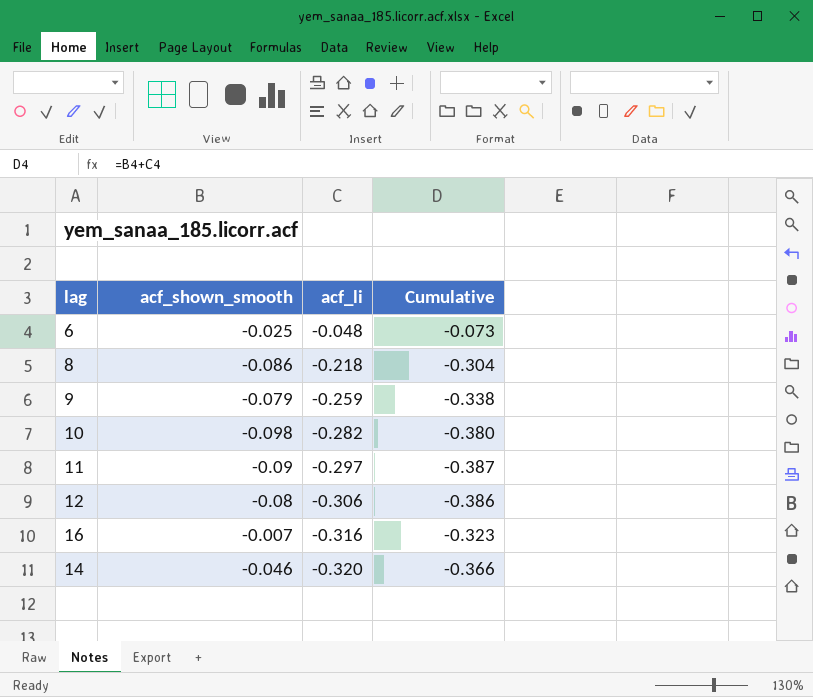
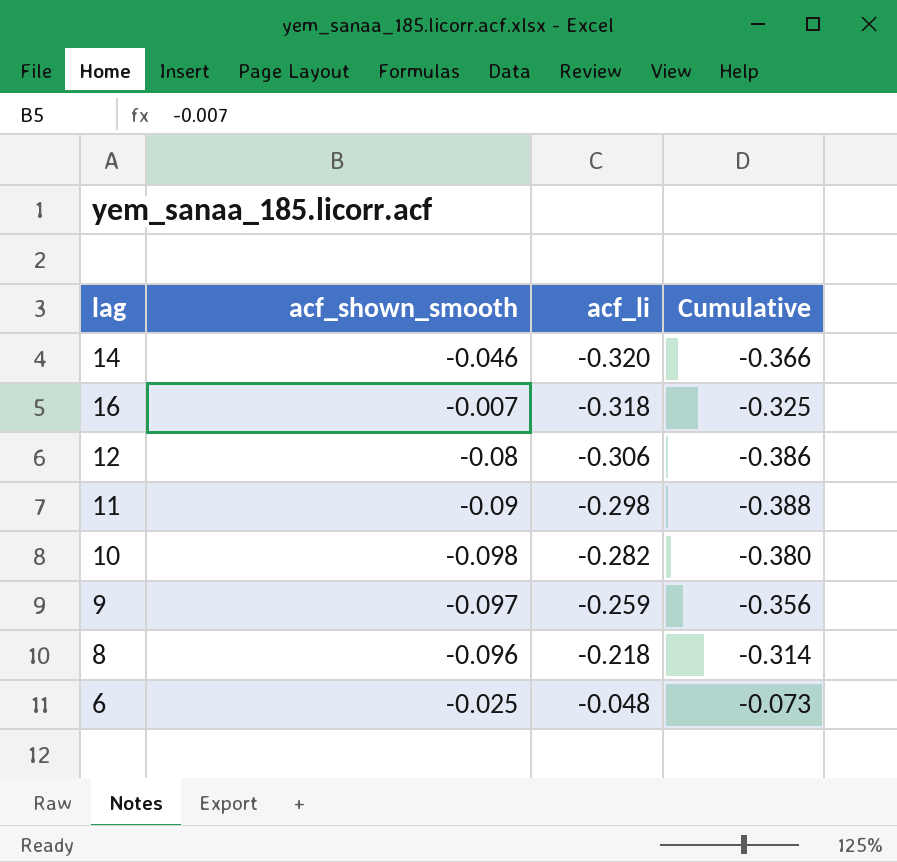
row order: acf_li descending -> acf_li ascending
16 | acf_li: -0.316 -> -0.318
16 | Cumulative: -0.323 -> -0.325
11 | acf_li: -0.297 -> -0.298
11 | Cumulative: -0.387 -> -0.388
9 | acf_shown_smooth: -0.079 -> -0.097
9 | Cumulative: -0.338 -> -0.356
8 | acf_shown_smooth: -0.086 -> -0.096
8 | Cumulative: -0.304 -> -0.314

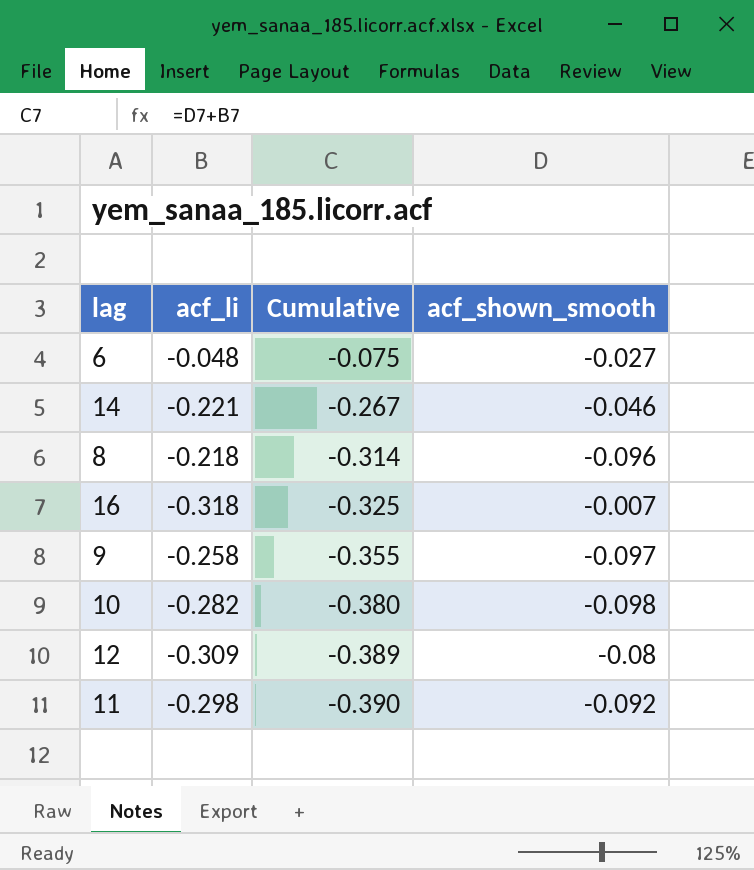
row order: acf_li ascending -> Cumulative descending
column acf_shown_smooth | position: 2 -> 4
6 | Cumulative: -0.073 -> -0.075
6 | acf_shown_smooth: -0.025 -> -0.027
14 | acf_li: -0.320 -> -0.221
14 | Cumulative: -0.366 -> -0.267
9 | acf_li: -0.259 -> -0.258
9 | Cumulative: -0.356 -> -0.355
12 | acf_li: -0.306 -> -0.309
12 | Cumulative: -0.386 -> -0.389
11 | Cumulative: -0.388 -> -0.390
11 | acf_shown_smooth: -0.09 -> -0.092

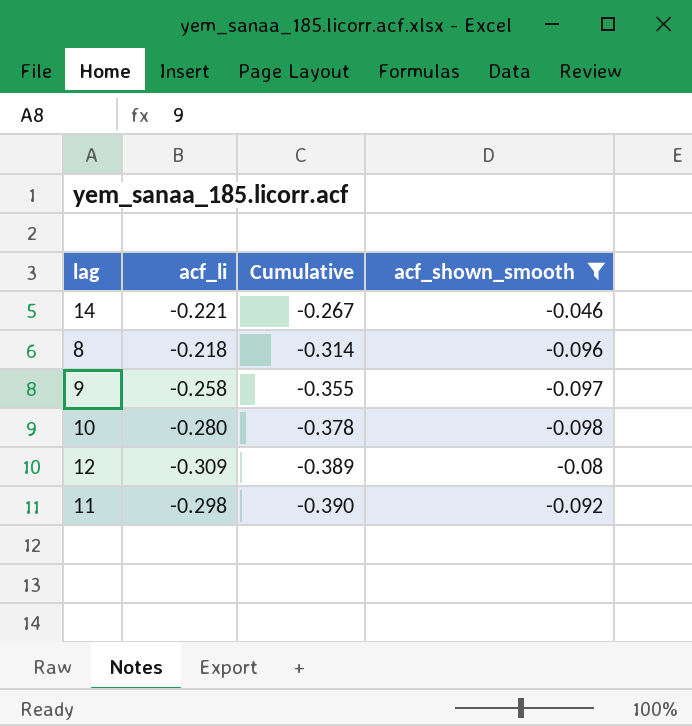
filter: none -> acf_shown_smooth <= -0.046
10 | acf_li: -0.282 -> -0.280
10 | Cumulative: -0.380 -> -0.378

